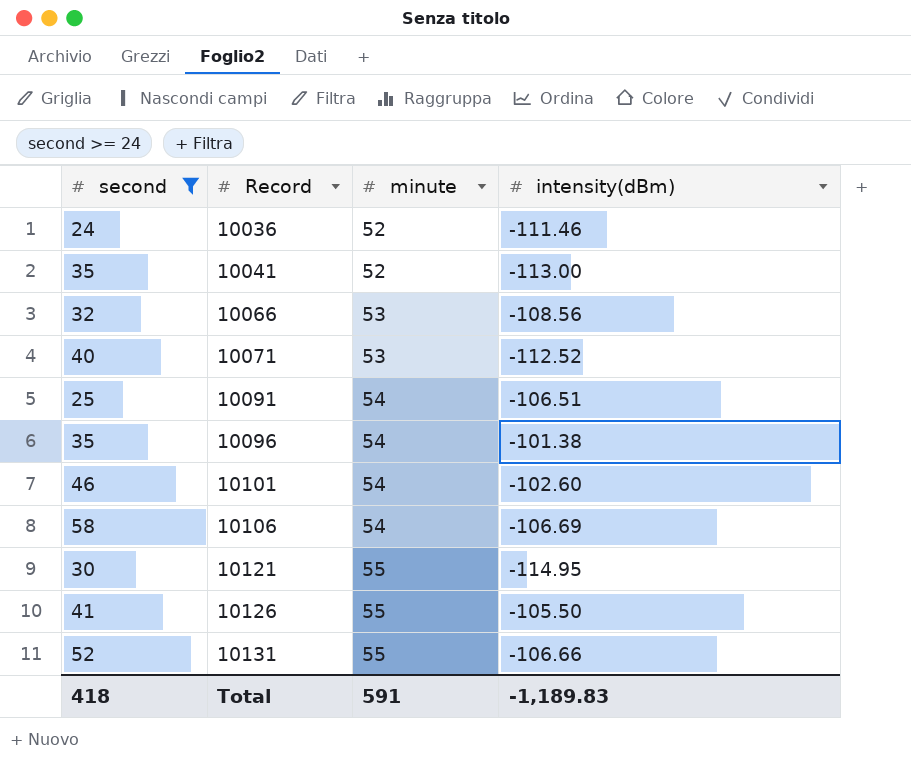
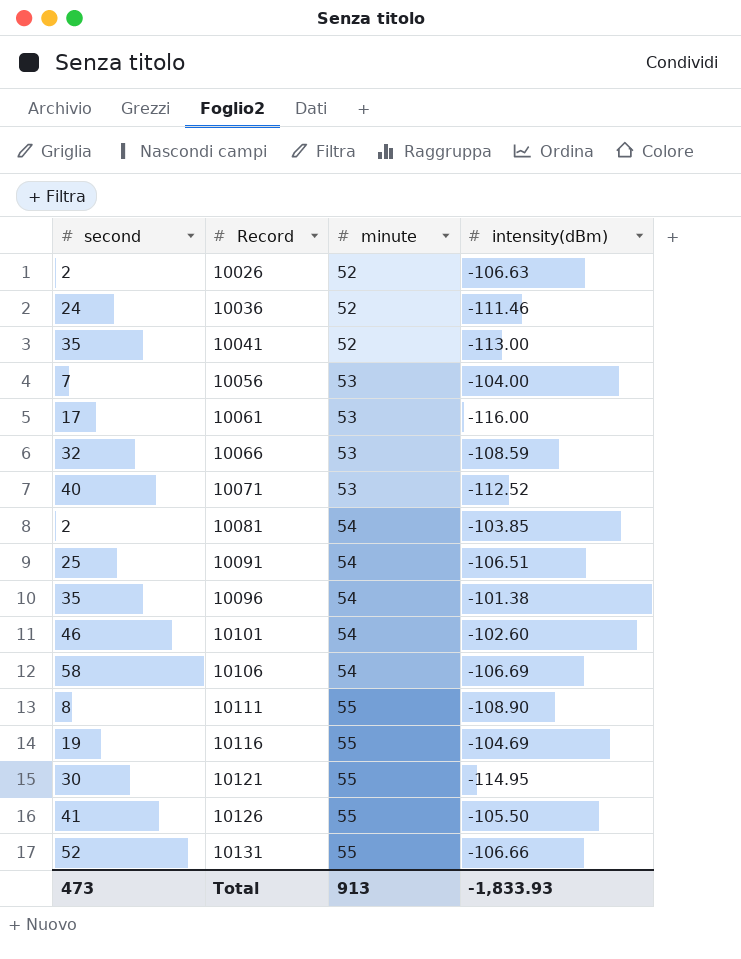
filter: second >= 24 -> none
10066 | intensity(dBm): -108.56 -> -108.59
Total | second: 418 -> 473
Total | minute: 591 -> 913
Total | intensity(dBm): -1,189.83 -> -1,833.93

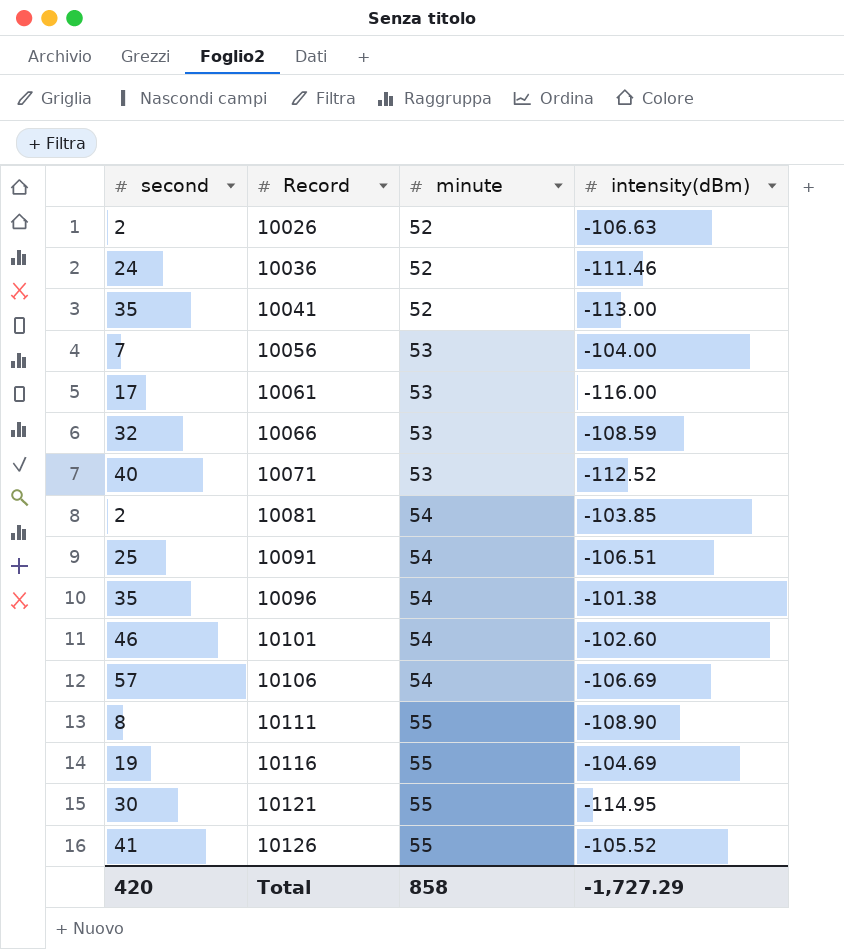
row 10131: 52 | 55 | -106.66 -> none
10106 | second: 58 -> 57
10126 | intensity(dBm): -105.50 -> -105.52
Total | second: 473 -> 420
Total | minute: 913 -> 858
Total | intensity(dBm): -1,833.93 -> -1,727.29

